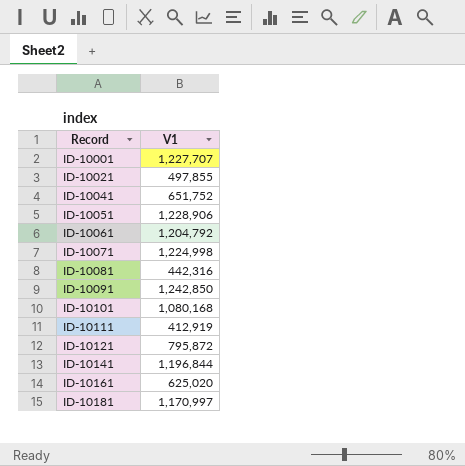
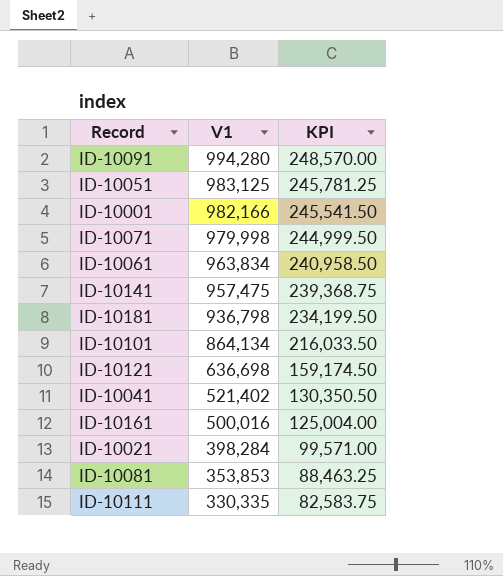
row order: Record ascending -> V1 descending
column KPI | formula: none -> [V1] * 0.25
ID-10091 | V1: 1,242,850 -> 994,280
ID-10051 | V1: 1,228,906 -> 983,125
ID-10001 | V1: 1,227,707 -> 982,166
ID-10071 | V1: 1,224,998 -> 979,998
ID-10061 | V1: 1,204,792 -> 963,834
ID-10141 | V1: 1,196,844 -> 957,475
ID-10181 | V1: 1,170,997 -> 936,798
ID-10101 | V1: 1,080,168 -> 864,134
ID-10121 | V1: 795,872 -> 636,698
ID-10041 | V1: 651,752 -> 521,402
ID-10161 | V1: 625,020 -> 500,016
ID-10021 | V1: 497,855 -> 398,284
ID-10081 | V1: 442,316 -> 353,853
ID-10111 | V1: 412,919 -> 330,335

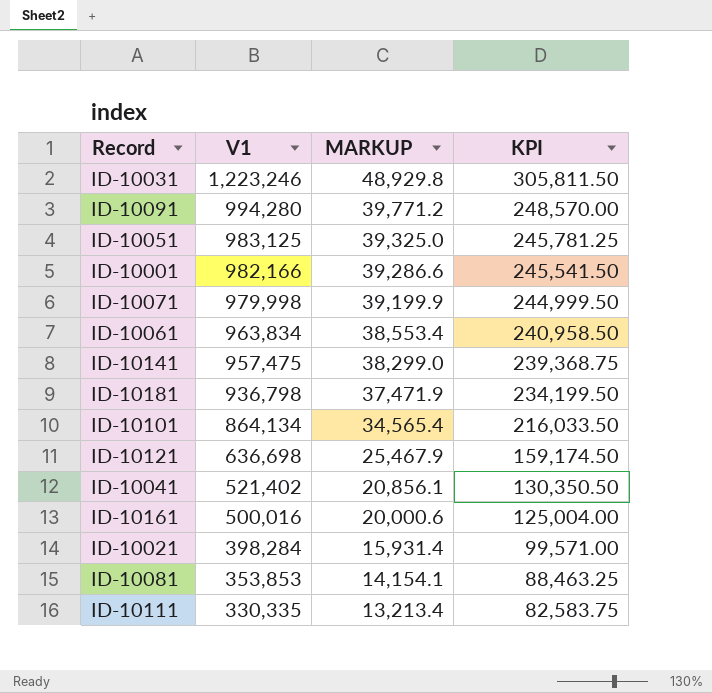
column MARKUP | formula: none -> [V1] * 0.04
row ID-10031: none -> 1,223,246 | 48,929.8 | 305,811.50

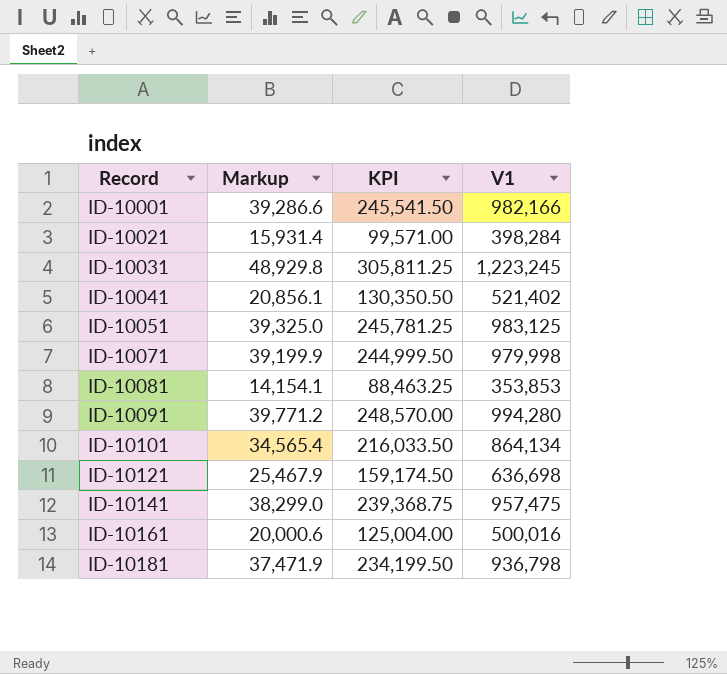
row order: V1 descending -> Record ascending
column name: MARKUP -> Markup
column V1 | position: 2 -> 4
row ID-10061: 963,834 | 38,553.4 | 240,958.50 -> none
row ID-10111: 330,335 | 13,213.4 | 82,583.75 -> none
ID-10031 | KPI: 305,811.50 -> 305,811.25
ID-10031 | V1: 1,223,246 -> 1,223,245

